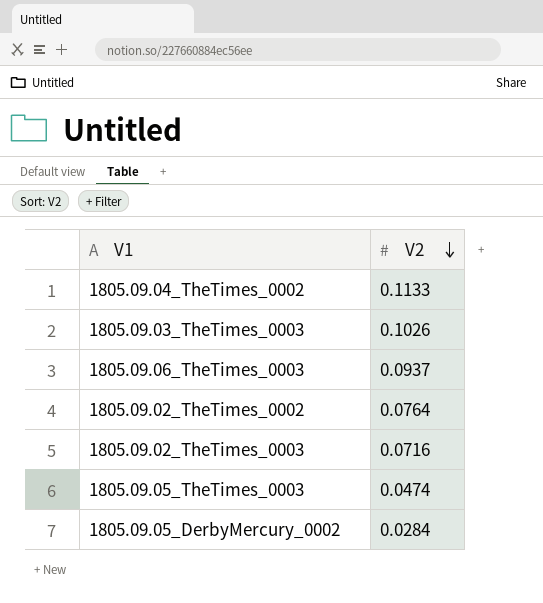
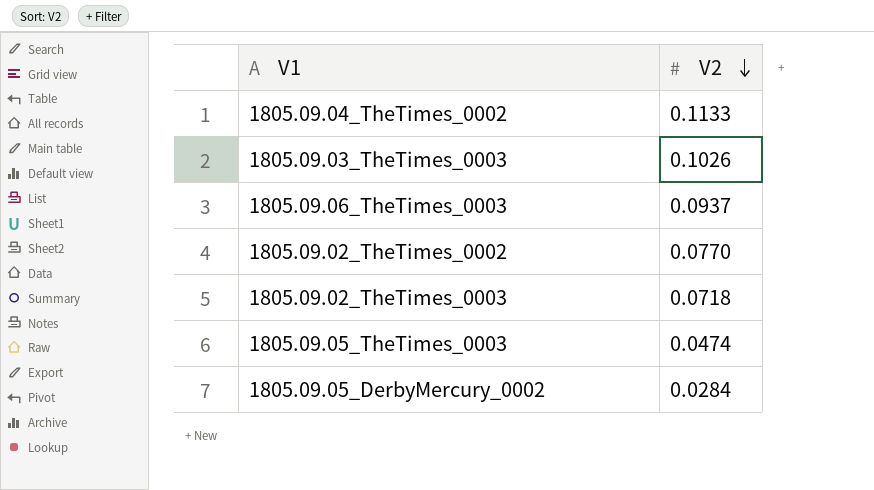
1805.09.02_TheTimes_0002 | V2: 0.0764 -> 0.0770
1805.09.02_TheTimes_0003 | V2: 0.0716 -> 0.0718

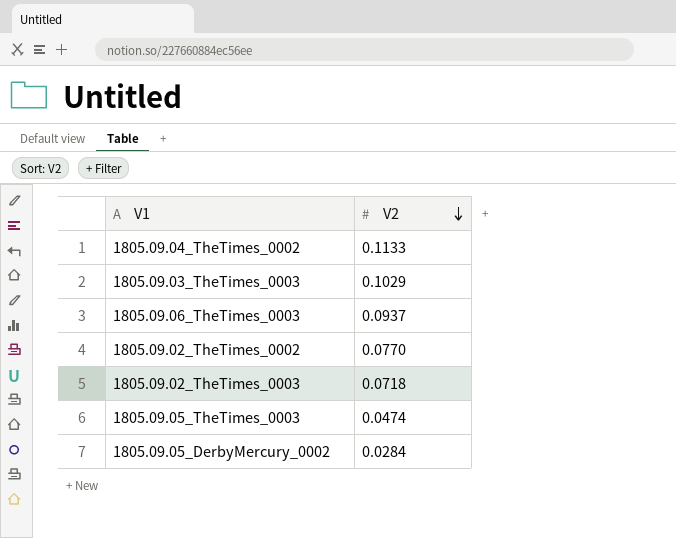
1805.09.03_TheTimes_0003 | V2: 0.1026 -> 0.1029

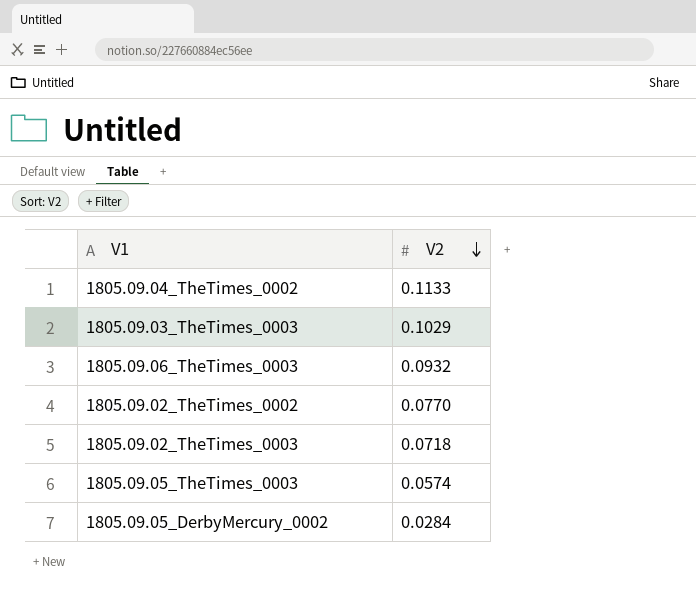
1805.09.06_TheTimes_0003 | V2: 0.0937 -> 0.0932
1805.09.05_TheTimes_0003 | V2: 0.0474 -> 0.0574

